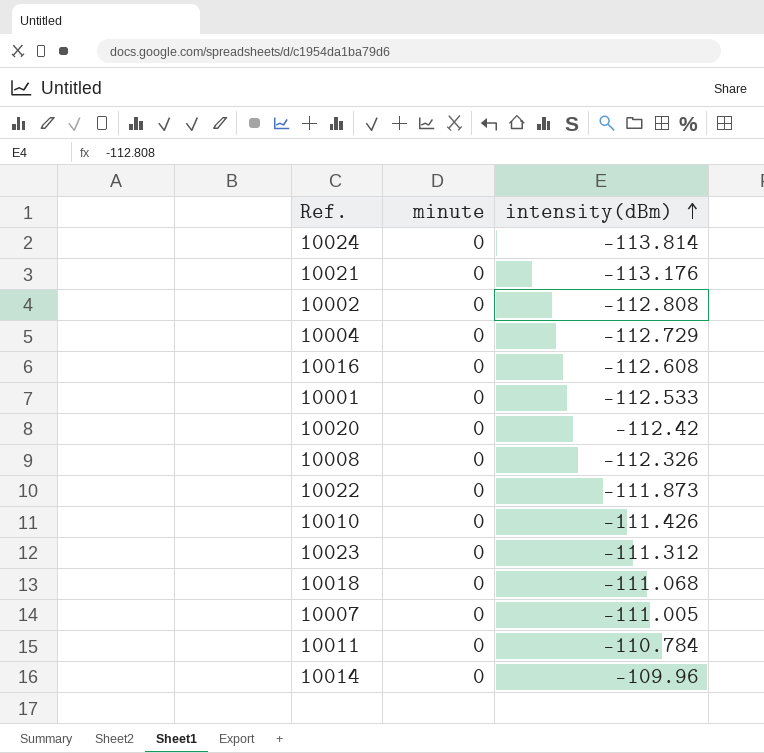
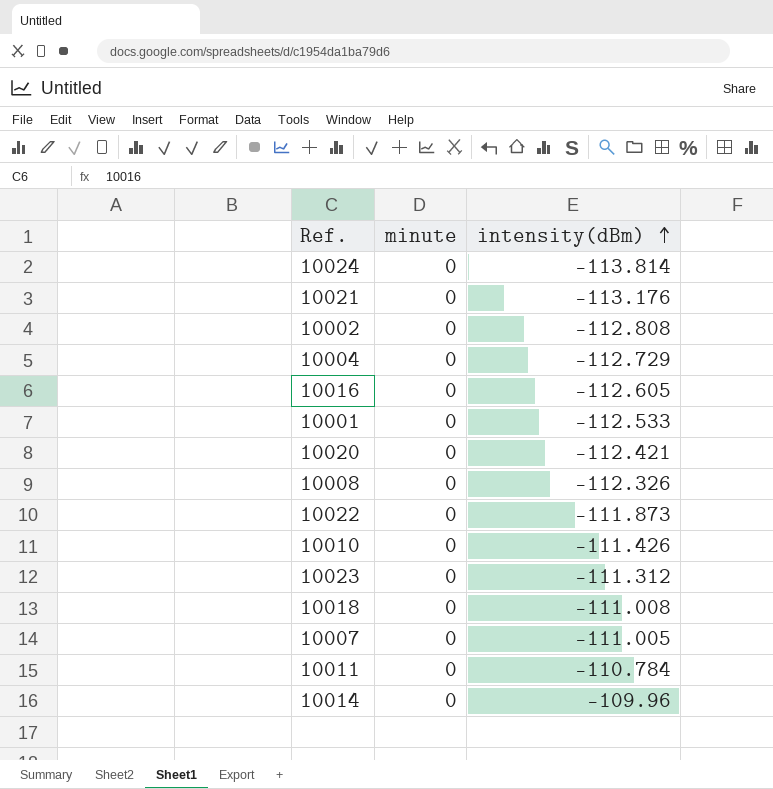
10016 | intensity(dBm): -112.608 -> -112.605
10020 | intensity(dBm): -112.42 -> -112.421
10018 | intensity(dBm): -111.068 -> -111.008

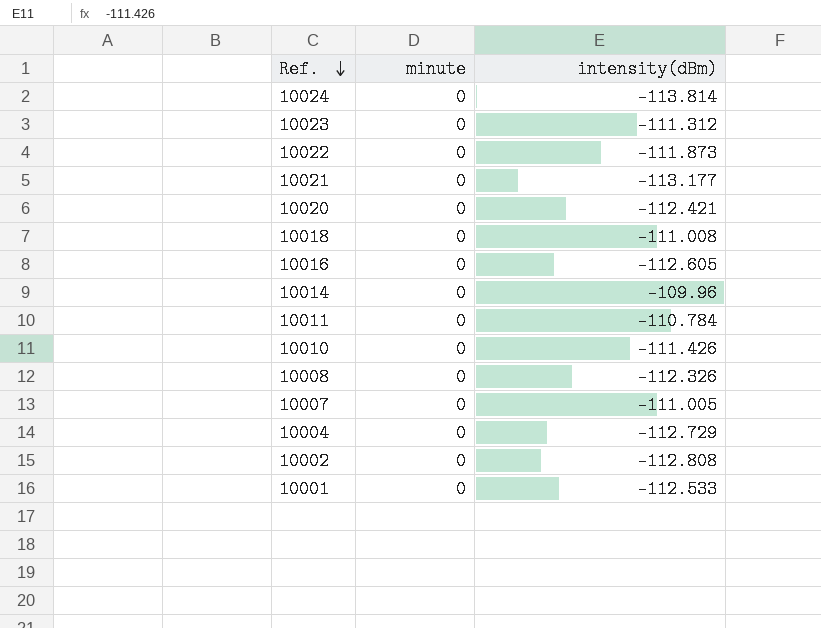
row order: intensity(dBm) ascending -> Ref. descending
10021 | intensity(dBm): -113.176 -> -113.177

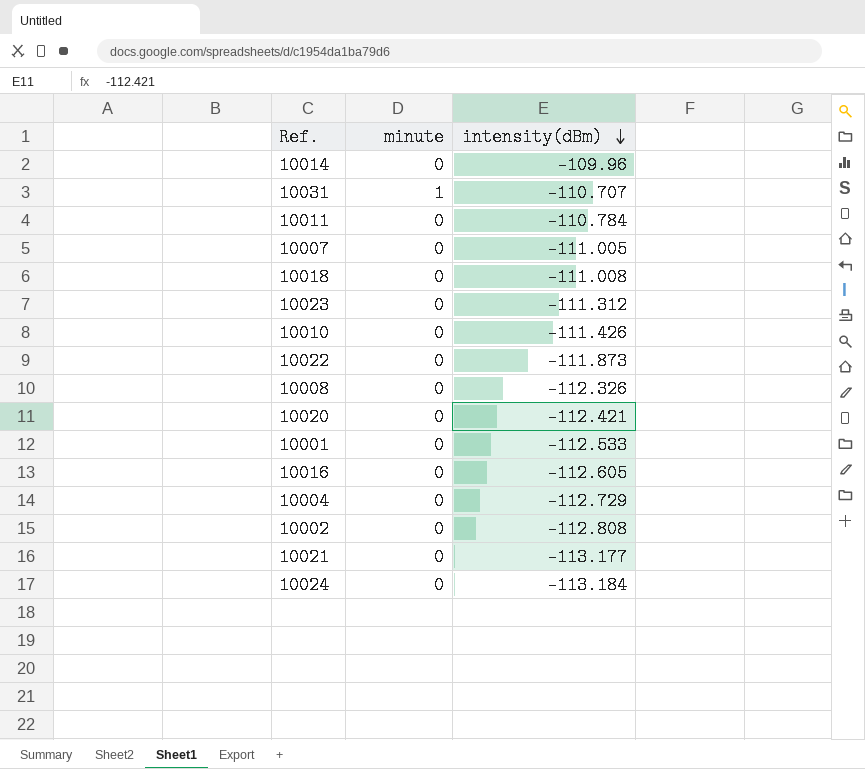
row order: Ref. descending -> intensity(dBm) descending
row 10031: none -> 1 | -110.707
10024 | intensity(dBm): -113.814 -> -113.184

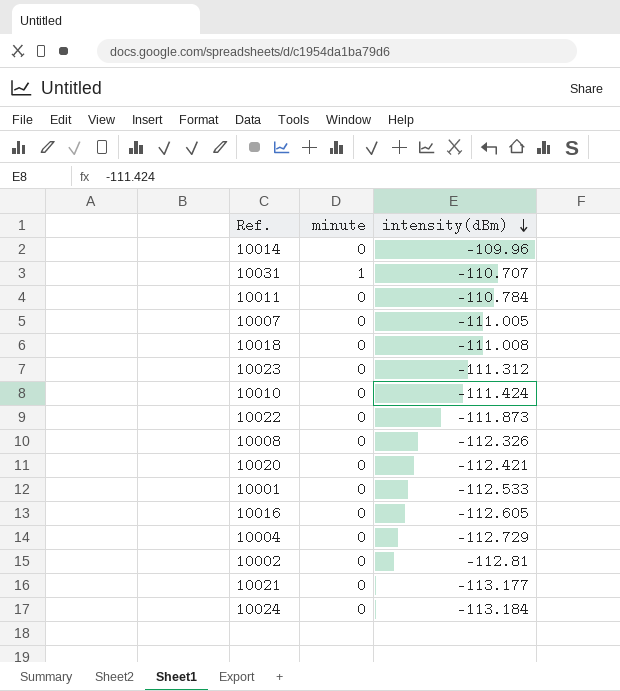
10010 | intensity(dBm): -111.426 -> -111.424
10002 | intensity(dBm): -112.808 -> -112.81

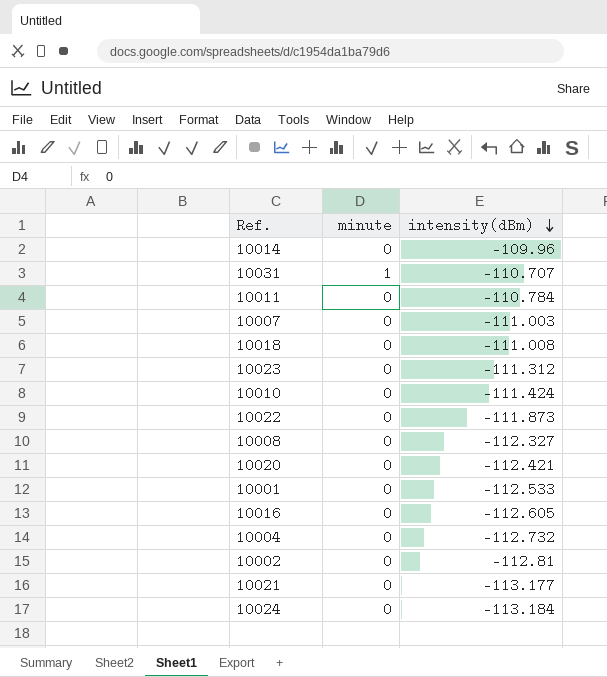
10007 | intensity(dBm): -111.005 -> -111.003
10008 | intensity(dBm): -112.326 -> -112.327
10004 | intensity(dBm): -112.729 -> -112.732

